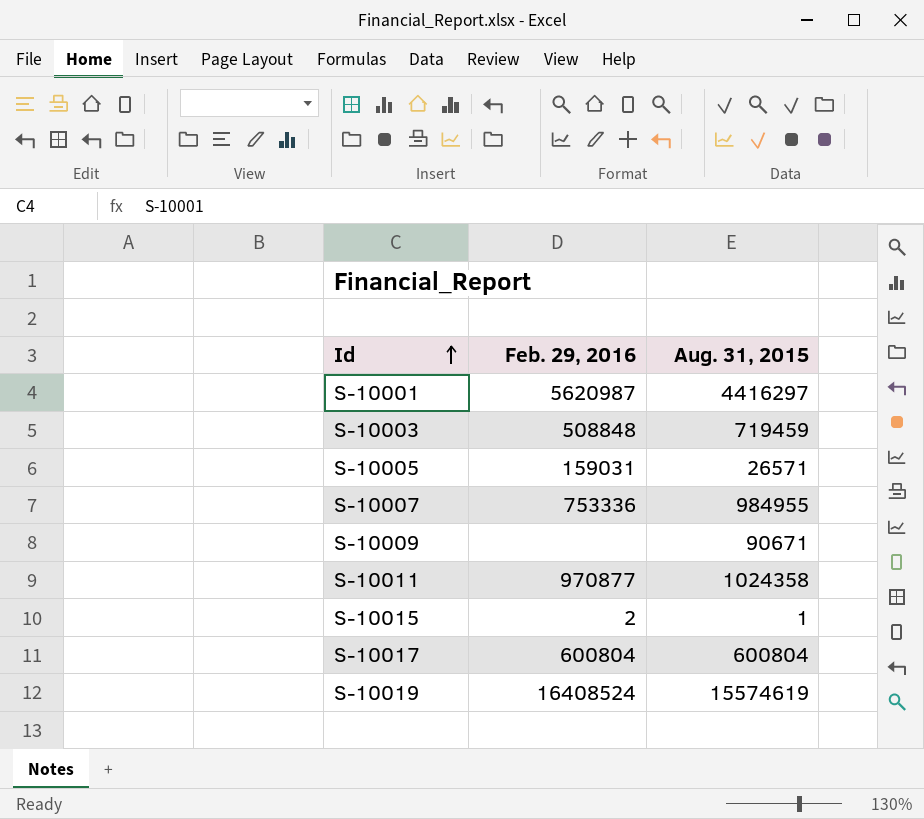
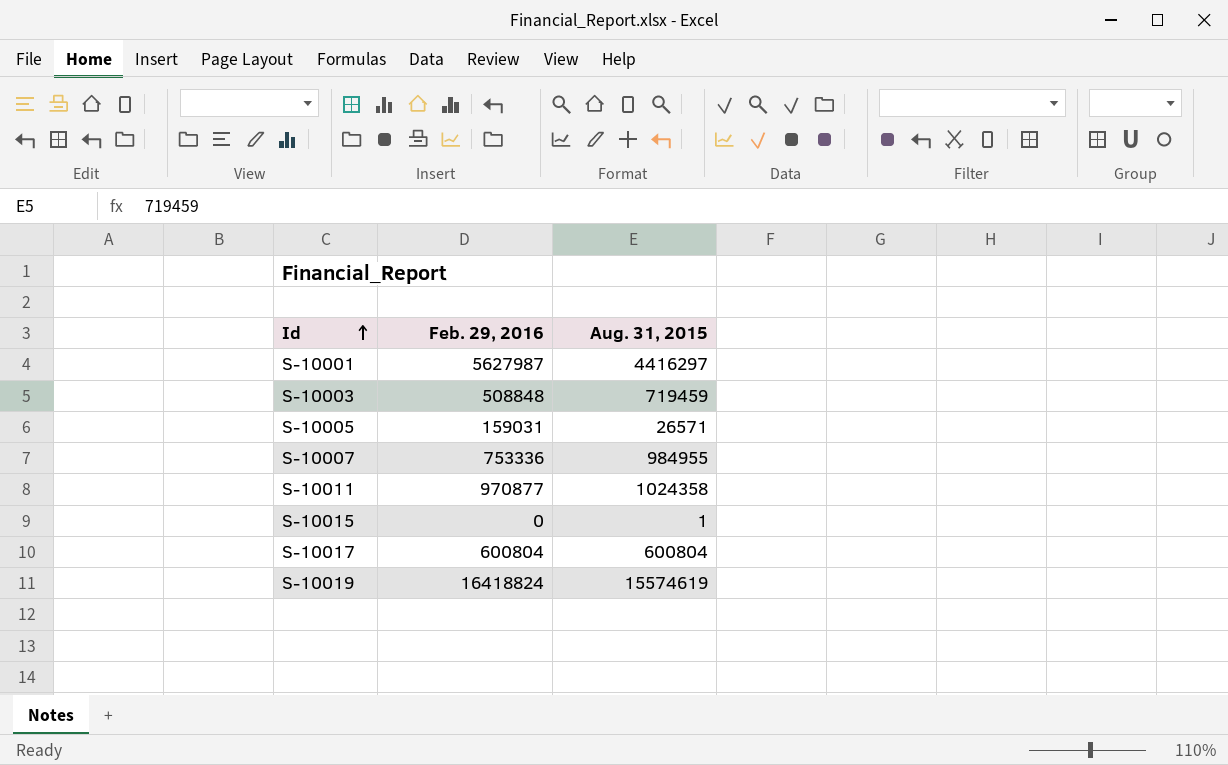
row S-10009: none | 90671 -> none
S-10001 | Feb. 29, 2016: 5620987 -> 5627987
S-10015 | Feb. 29, 2016: 2 -> 0
S-10019 | Feb. 29, 2016: 16408524 -> 16418824

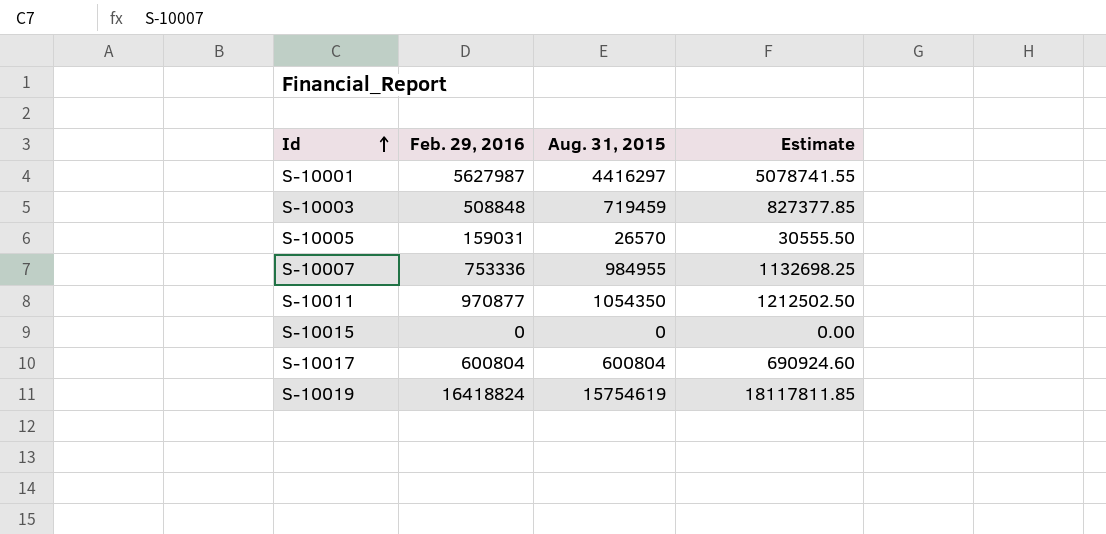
column Estimate | formula: none -> [Aug. 31, 2015] * 1.15
S-10005 | Aug. 31, 2015: 26571 -> 26570
S-10011 | Aug. 31, 2015: 1024358 -> 1054350
S-10015 | Aug. 31, 2015: 1 -> 0
S-10019 | Aug. 31, 2015: 15574619 -> 15754619

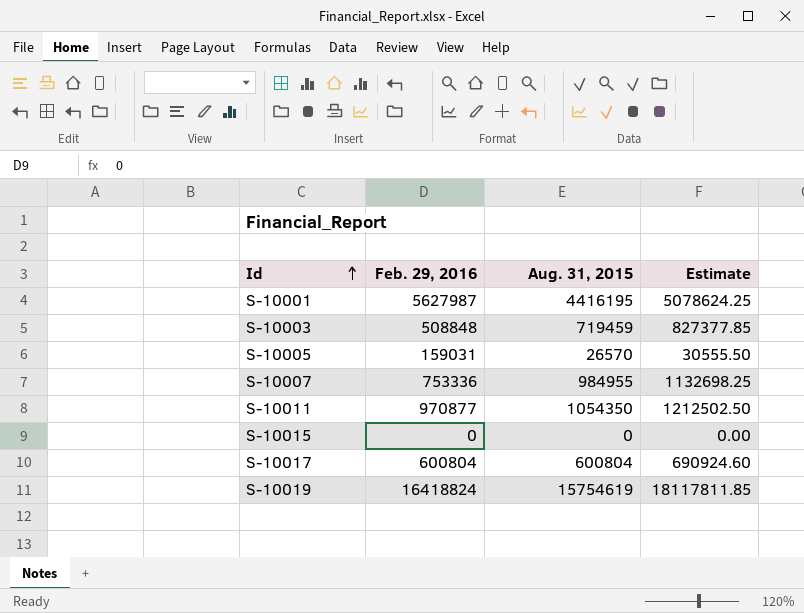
S-10001 | Aug. 31, 2015: 4416297 -> 4416195
S-10001 | Estimate: 5078741.55 -> 5078624.25

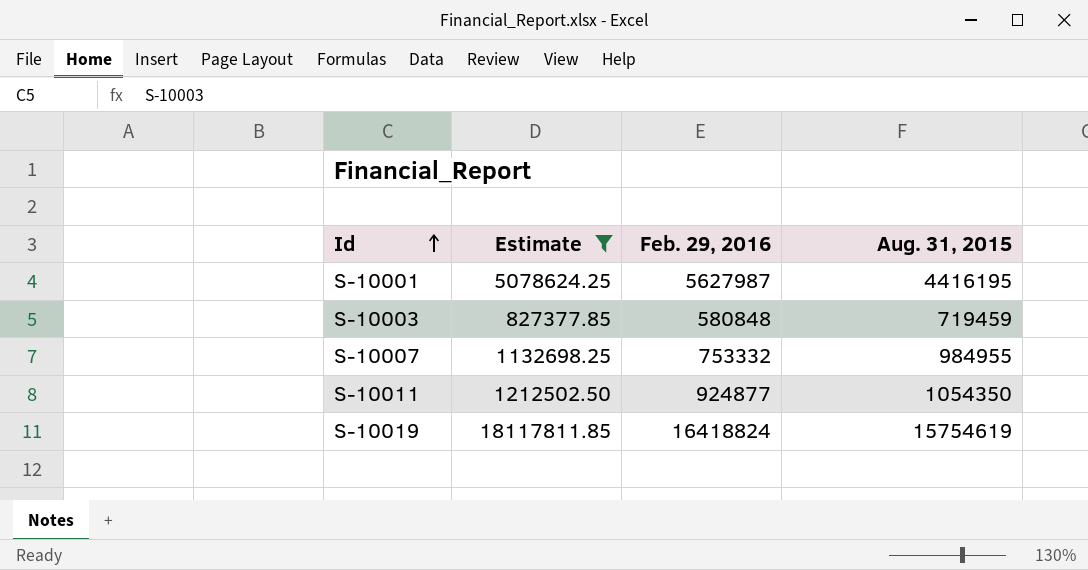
filter: none -> Estimate >= 827377.85
column Estimate | position: 4 -> 2
S-10003 | Feb. 29, 2016: 508848 -> 580848
S-10007 | Feb. 29, 2016: 753336 -> 753332
S-10011 | Feb. 29, 2016: 970877 -> 924877

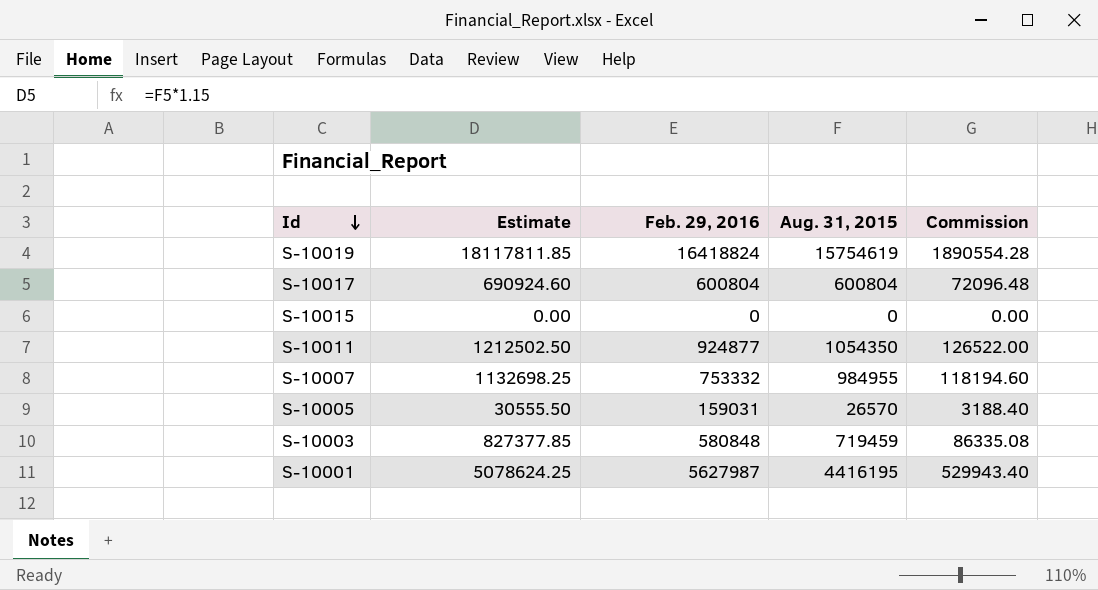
filter: Estimate >= 827377.85 -> none
row order: Id ascending -> Id descending
column Commission | formula: none -> [Aug. 31, 2015] * 0.12

